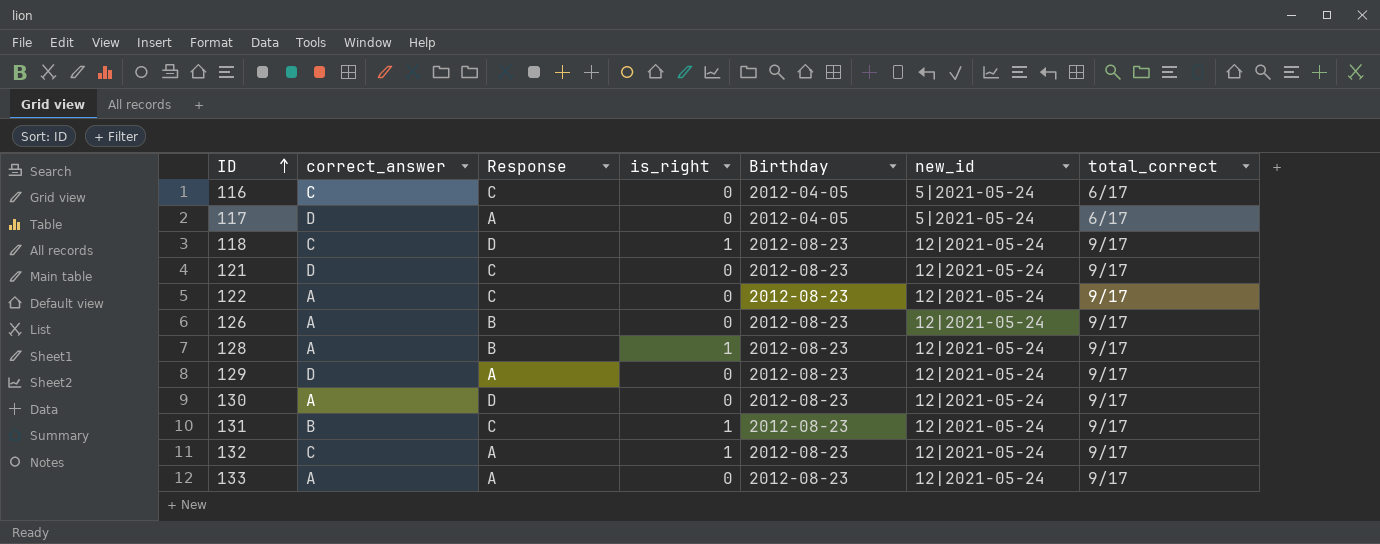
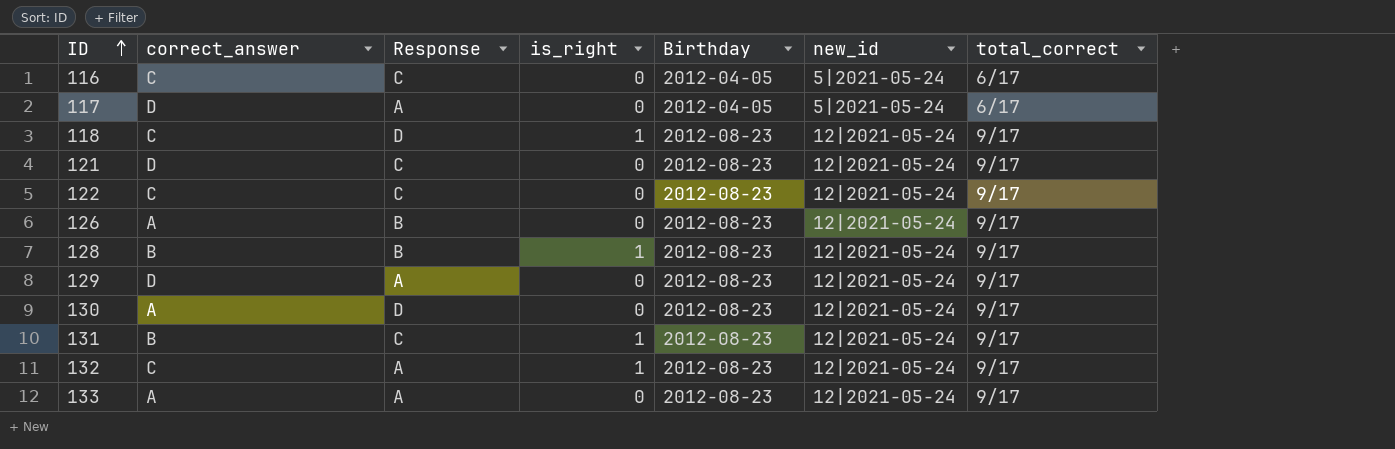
122 | correct_answer: A -> C
128 | correct_answer: A -> B

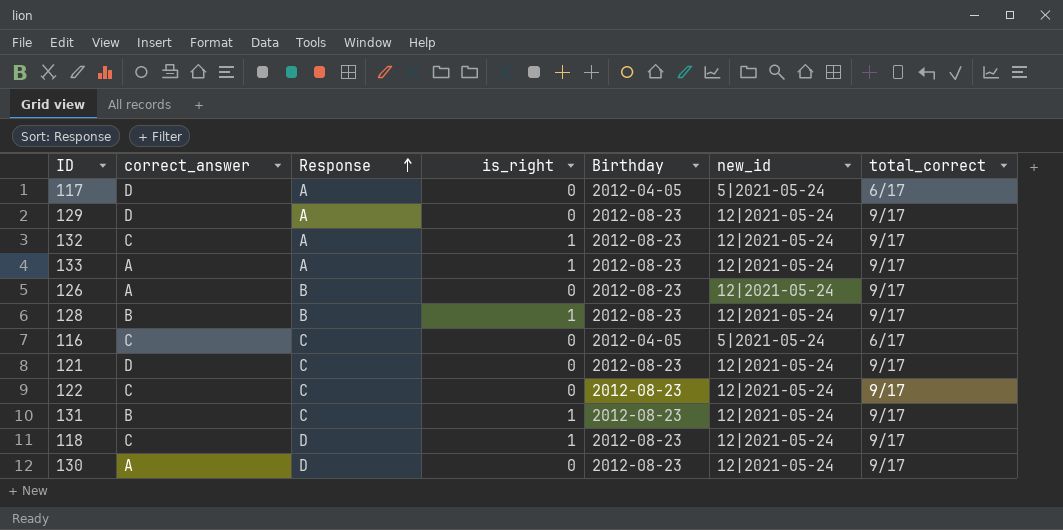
row order: ID ascending -> Response ascending
133 | is_right: 0 -> 1

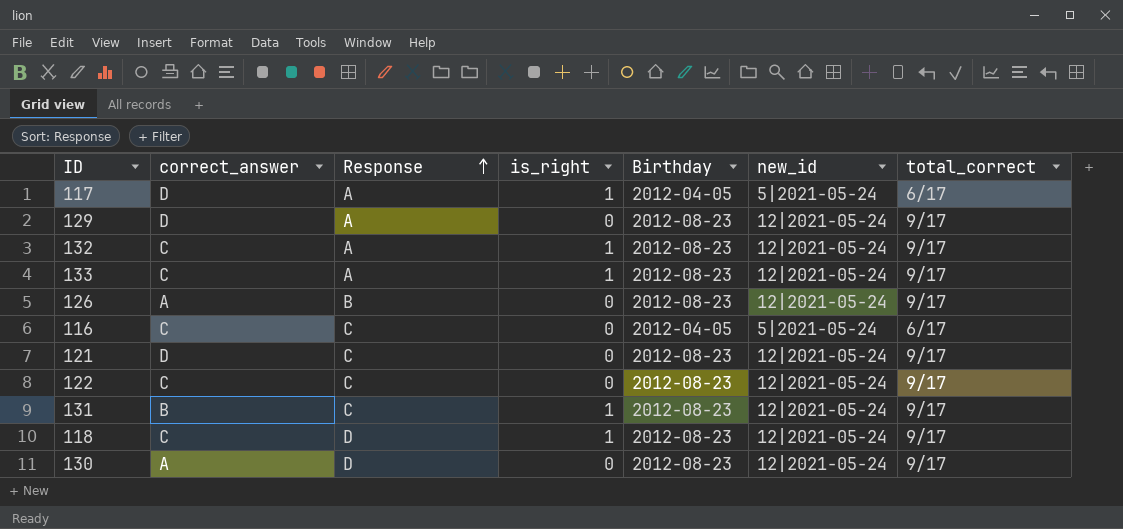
row 128: B | B | 1 | 2012-08-23 | 12|2021-05-24 | 9/17 -> none
117 | is_right: 0 -> 1
133 | correct_answer: A -> C

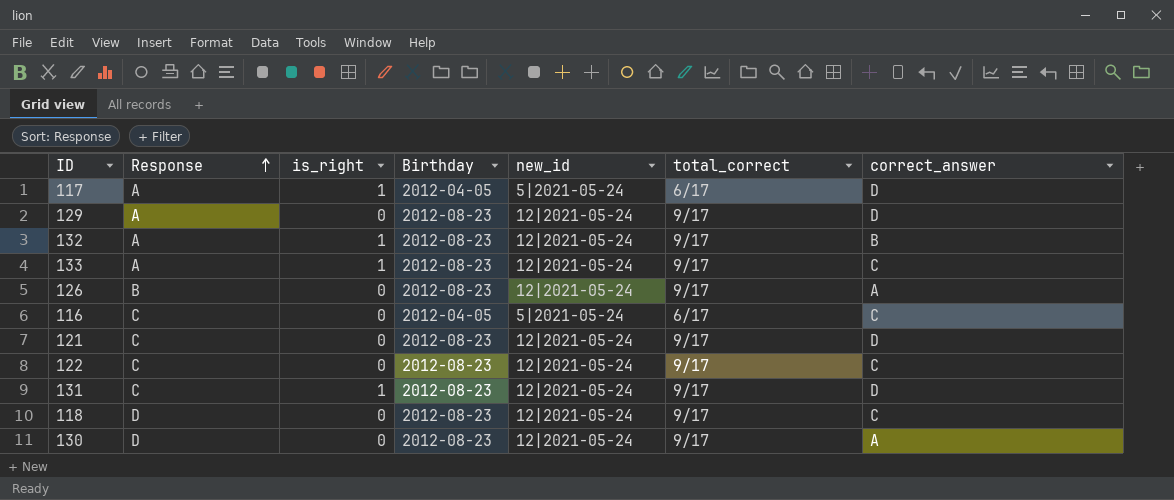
column correct_answer | position: 2 -> 7
132 | correct_answer: C -> B
131 | correct_answer: B -> D
118 | is_right: 1 -> 0

